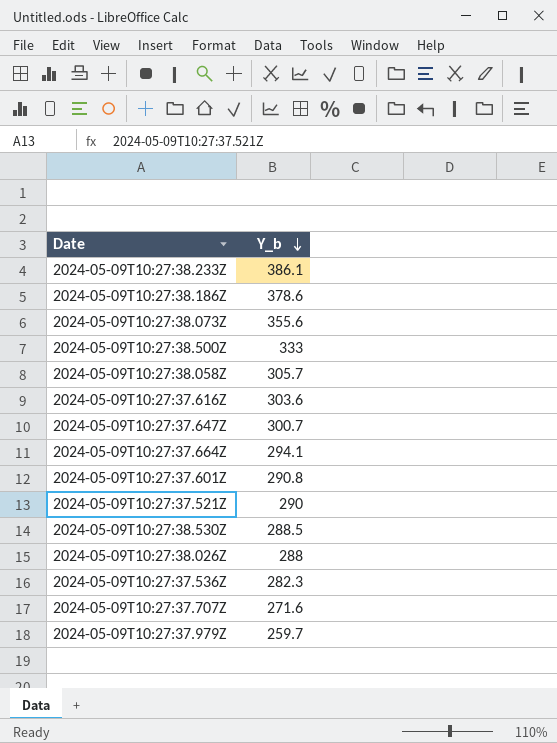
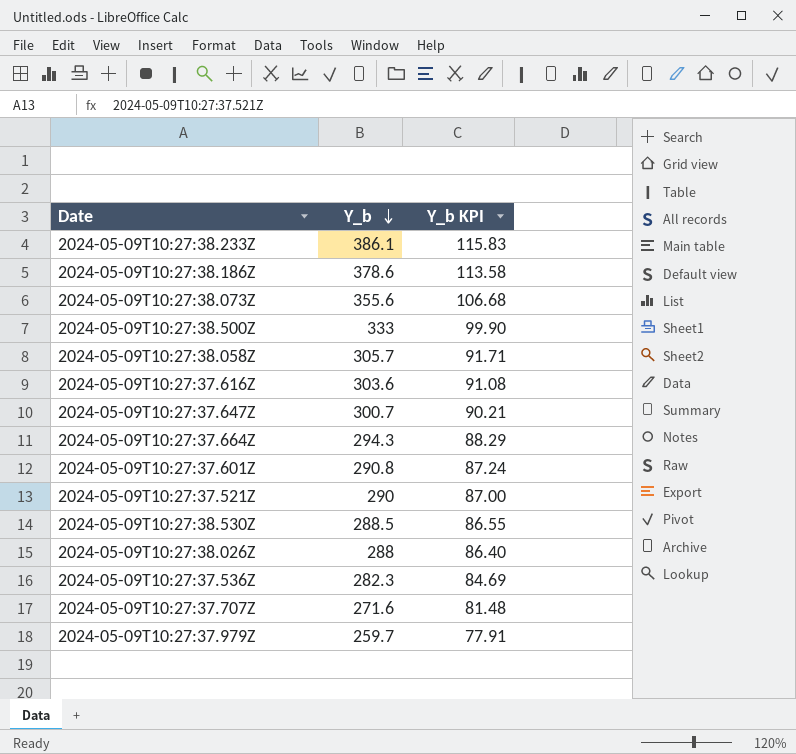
column Y_b KPI | formula: none -> [Y_b] * 0.3
2024-05-09T10:27:37.664Z | Y_b: 294.1 -> 294.3

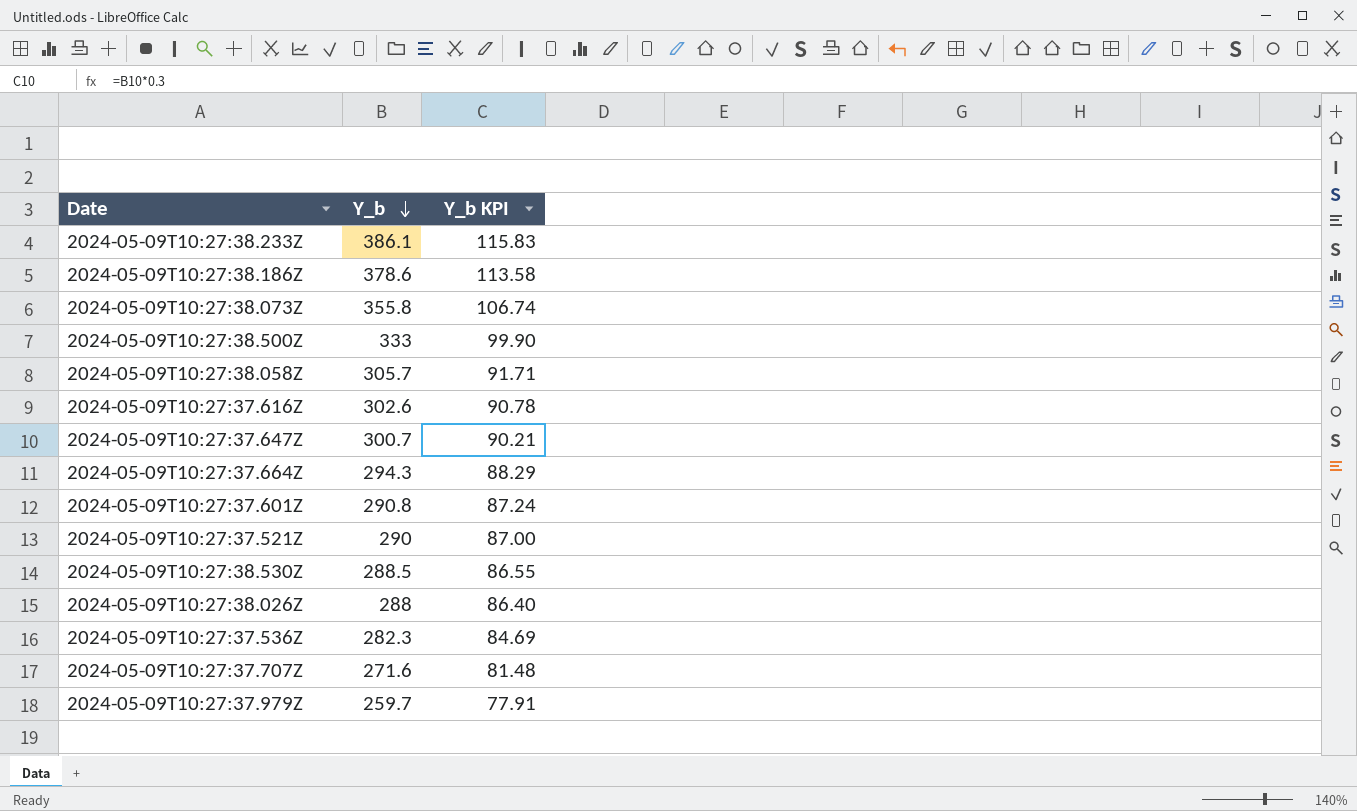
2024-05-09T10:27:38.073Z | Y_b: 355.6 -> 355.8
2024-05-09T10:27:38.073Z | Y_b KPI: 106.68 -> 106.74
2024-05-09T10:27:37.616Z | Y_b: 303.6 -> 302.6
2024-05-09T10:27:37.616Z | Y_b KPI: 91.08 -> 90.78

